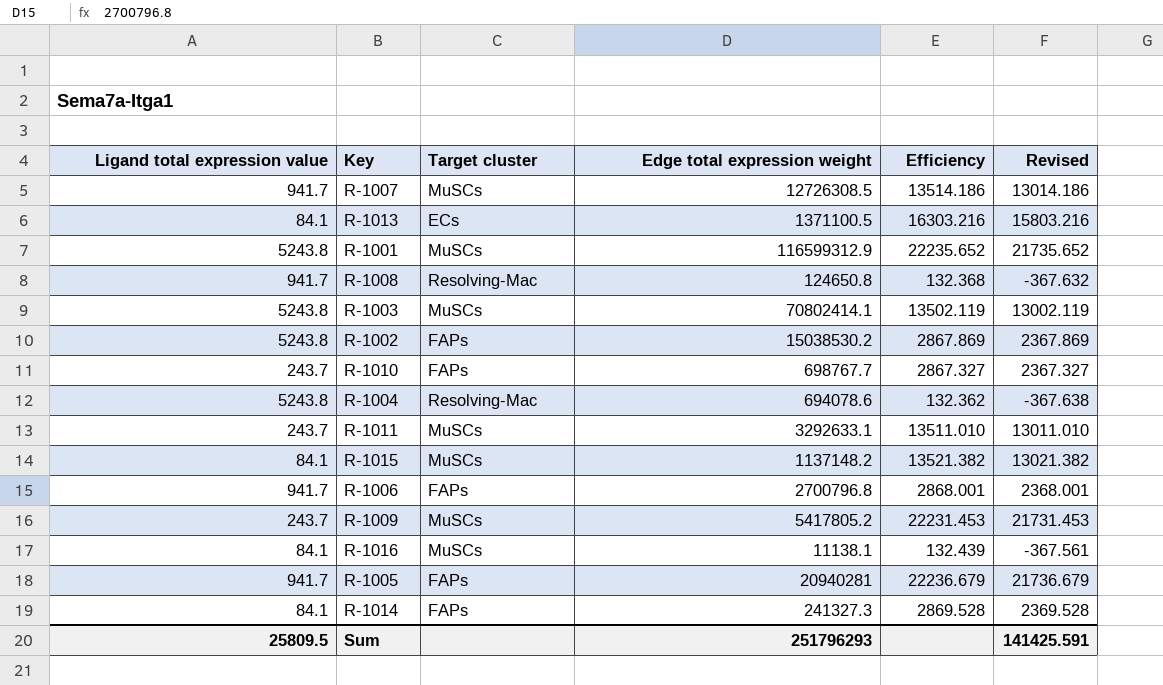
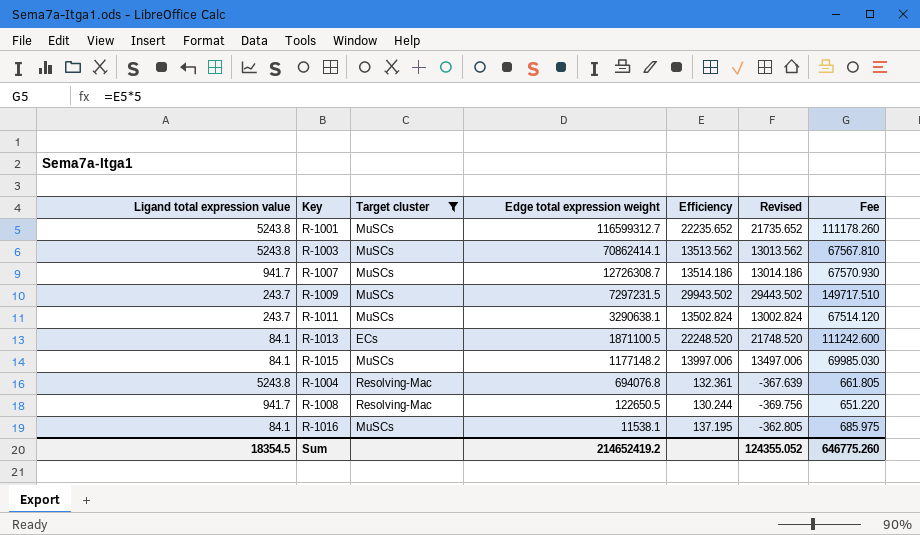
filter: none -> Target cluster != FAPs
row order: none -> Edge total expression weight descending
column Fee | formula: none -> [Efficiency] * 5
R-1001 | Edge total expression weight: 116599312.9 -> 116599312.7
R-1003 | Edge total expression weight: 70802414.1 -> 70862414.1
R-1003 | Efficiency: 13502.119 -> 13513.562
R-1003 | Revised: 13002.119 -> 13013.562
R-1007 | Edge total expression weight: 12726308.5 -> 12726308.7
R-1009 | Edge total expression weight: 5417805.2 -> 7297231.5
R-1009 | Efficiency: 22231.453 -> 29943.502
R-1009 | Revised: 21731.453 -> 29443.502
R-1011 | Edge total expression weight: 3292633.1 -> 3290638.1
R-1011 | Efficiency: 13511.010 -> 13502.824
R-1011 | Revised: 13011.010 -> 13002.824
R-1013 | Edge total expression weight: 1371100.5 -> 1871100.5
R-1013 | Efficiency: 16303.216 -> 22248.520
R-1013 | Revised: 15803.216 -> 21748.520
R-1015 | Edge total expression weight: 1137148.2 -> 1177148.2
R-1015 | Efficiency: 13521.382 -> 13997.006
R-1015 | Revised: 13021.382 -> 13497.006
R-1004 | Edge total expression weight: 694078.6 -> 694076.8
R-1004 | Efficiency: 132.362 -> 132.361
R-1004 | Revised: -367.638 -> -367.639
R-1008 | Edge total expression weight: 124650.8 -> 122650.5
R-1008 | Efficiency: 132.368 -> 130.244
R-1008 | Revised: -367.632 -> -369.756
R-1016 | Edge total expression weight: 11138.1 -> 11538.1
R-1016 | Efficiency: 132.439 -> 137.195
R-1016 | Revised: -367.561 -> -362.805
Sum | Ligand total expression value: 25809.5 -> 18354.5
Sum | Edge total expression weight: 251796293 -> 214652419.2
Sum | Revised: 141425.591 -> 124355.052

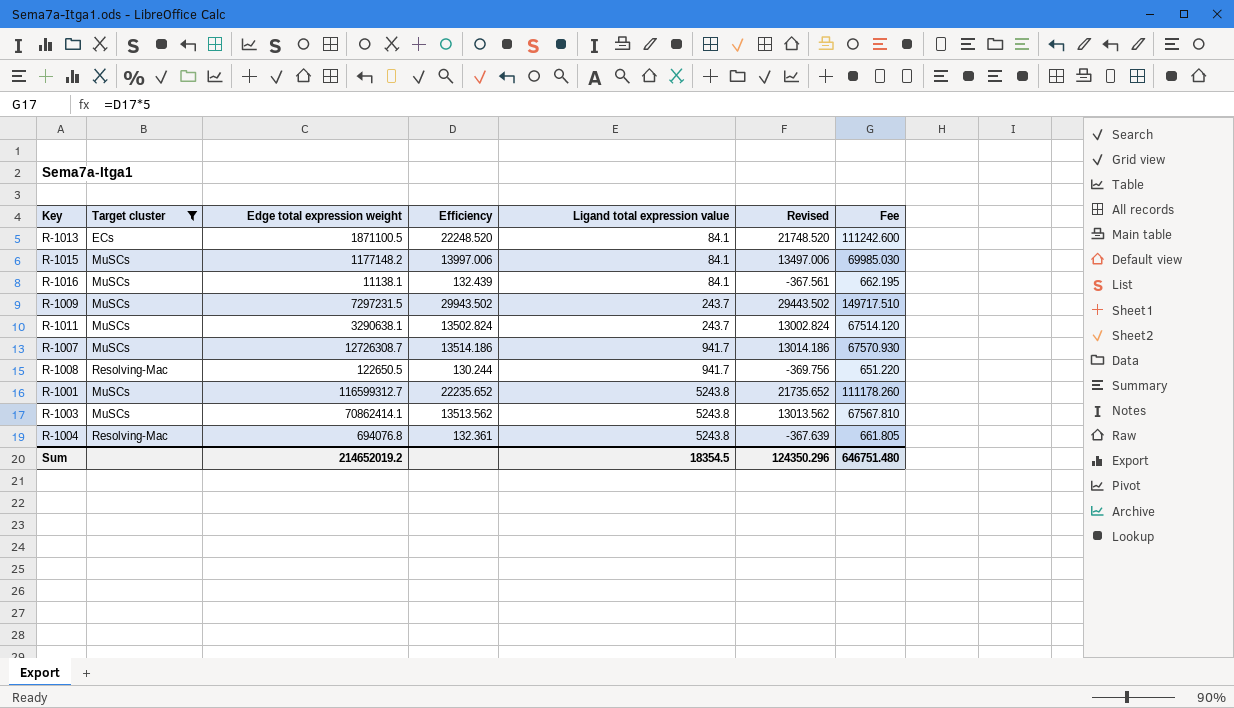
row order: Edge total expression weight descending -> Ligand total expression value ascending
column Ligand total expression value | position: 1 -> 5
R-1016 | Edge total expression weight: 11538.1 -> 11138.1
R-1016 | Efficiency: 137.195 -> 132.439
R-1016 | Revised: -362.805 -> -367.561
R-1016 | Fee: 685.975 -> 662.195
Sum | Edge total expression weight: 214652419.2 -> 214652019.2
Sum | Revised: 124355.052 -> 124350.296
Sum | Fee: 646775.260 -> 646751.480

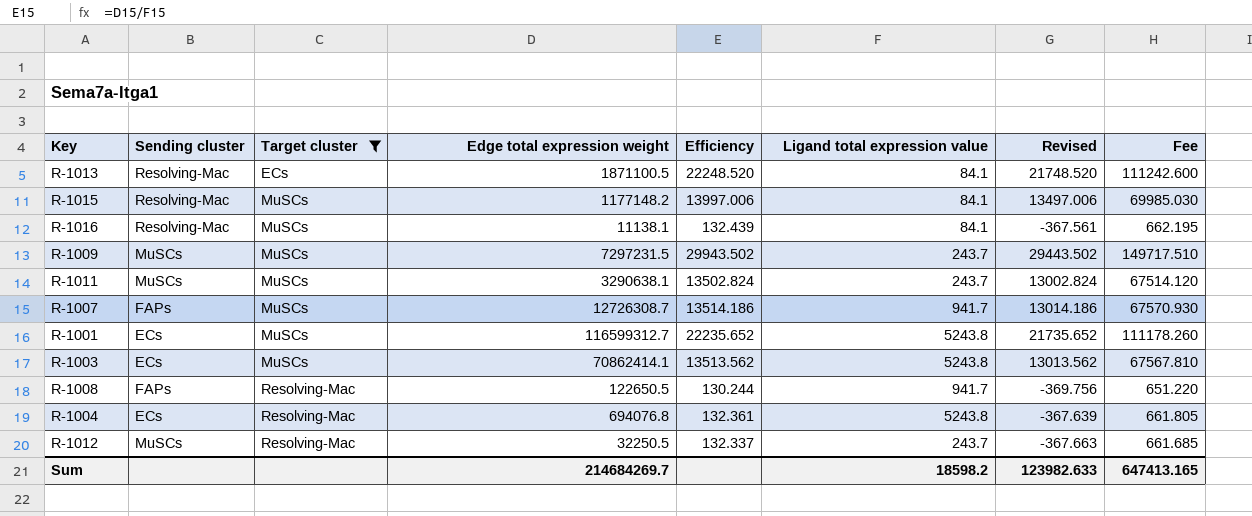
row order: Ligand total expression value ascending -> Target cluster ascending
column Sending cluster | position: none -> 2
row R-1012: none -> MuSCs | Resolving-Mac | 32250.5 | 132.337 | 243.7 | -367.663 | 661.685
Sum | Edge total expression weight: 214652019.2 -> 214684269.7
Sum | Ligand total expression value: 18354.5 -> 18598.2
Sum | Revised: 124350.296 -> 123982.633
Sum | Fee: 646751.480 -> 647413.165

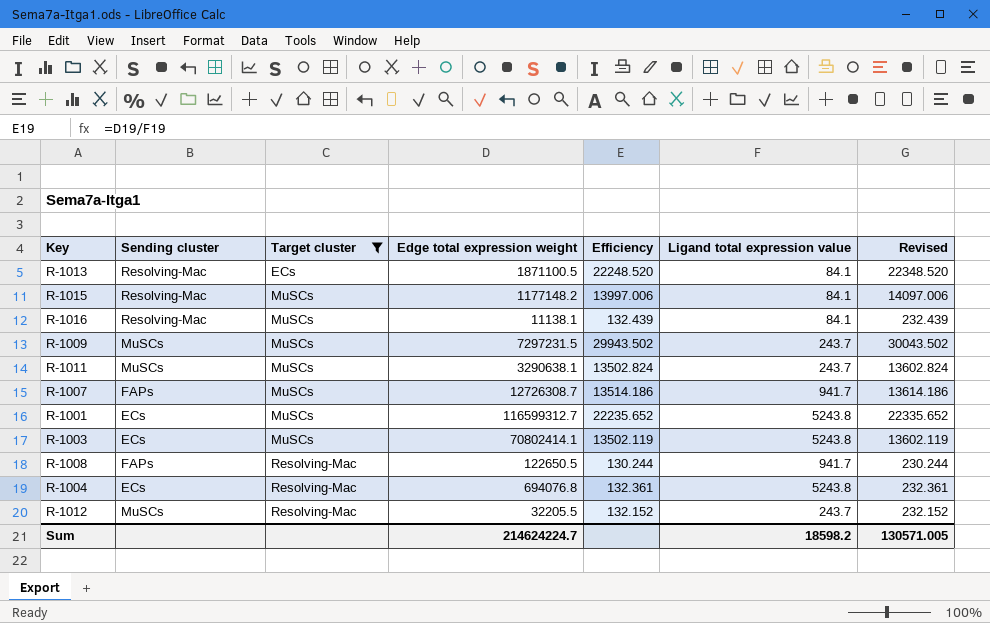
column Fee | formula: [Efficiency] * 5 -> none
column Revised | formula: [Efficiency] - 500 -> [Efficiency] + 100
R-1003 | Edge total expression weight: 70862414.1 -> 70802414.1
R-1003 | Efficiency: 13513.562 -> 13502.119
R-1012 | Edge total expression weight: 32250.5 -> 32205.5
R-1012 | Efficiency: 132.337 -> 132.152
Sum | Edge total expression weight: 214684269.7 -> 214624224.7
Sum | Revised: 123982.633 -> 130571.005

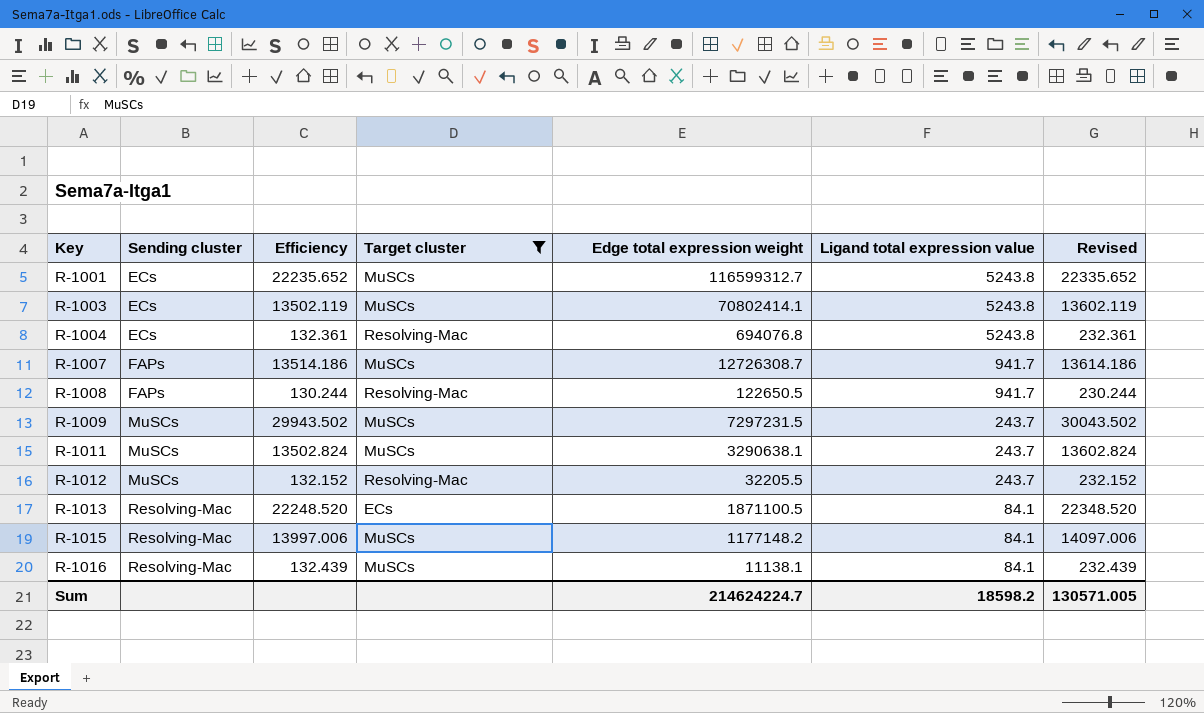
row order: Target cluster ascending -> Key ascending
column Efficiency | position: 5 -> 3

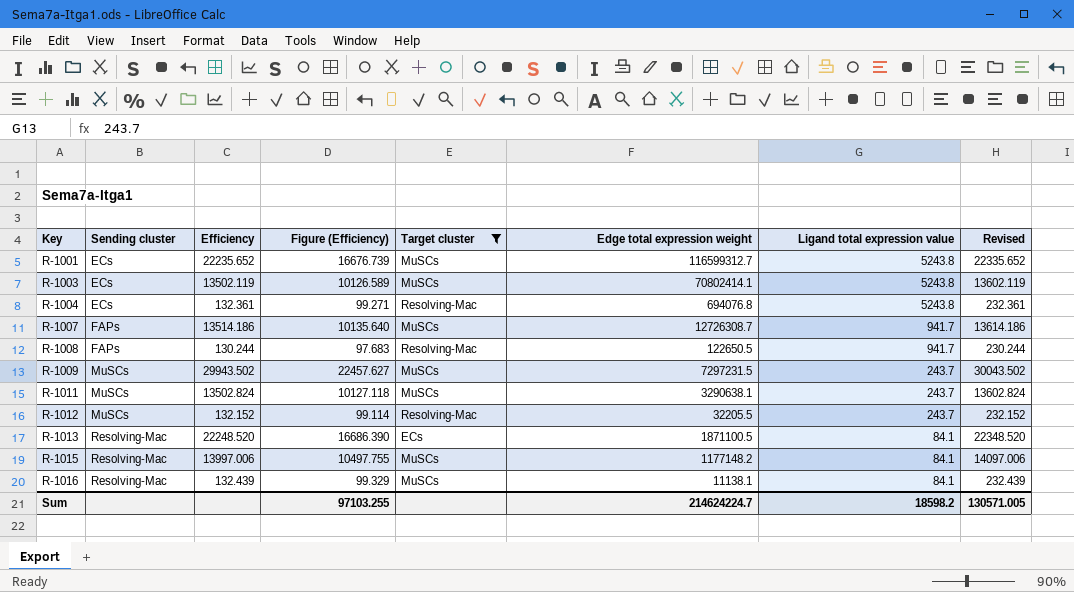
column Figure (Efficiency) | formula: none -> [Efficiency] * 0.75

